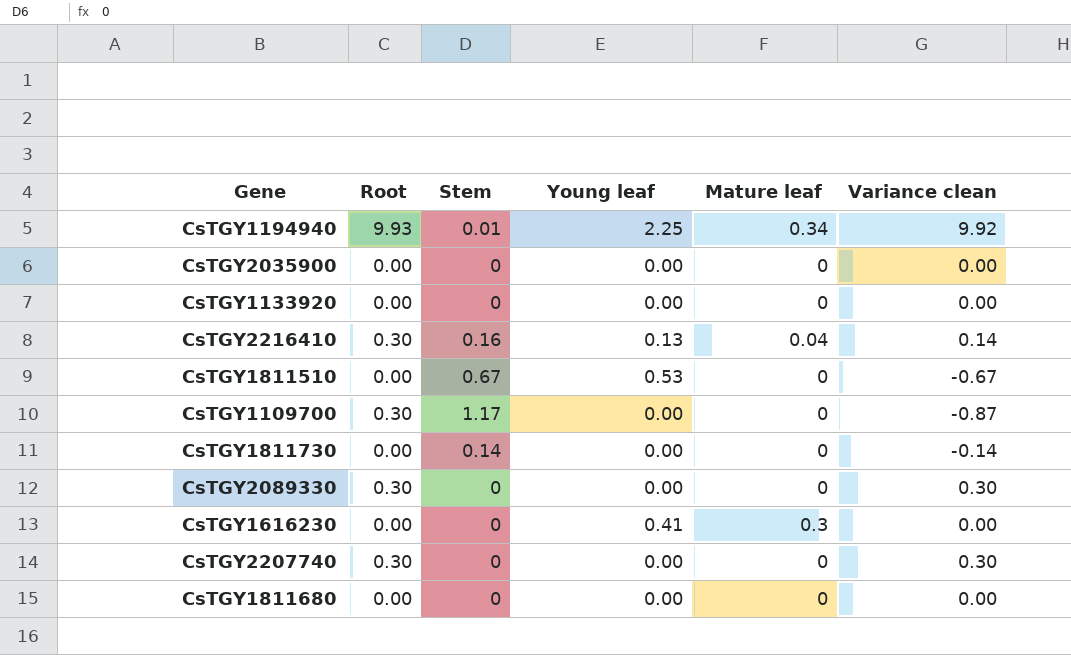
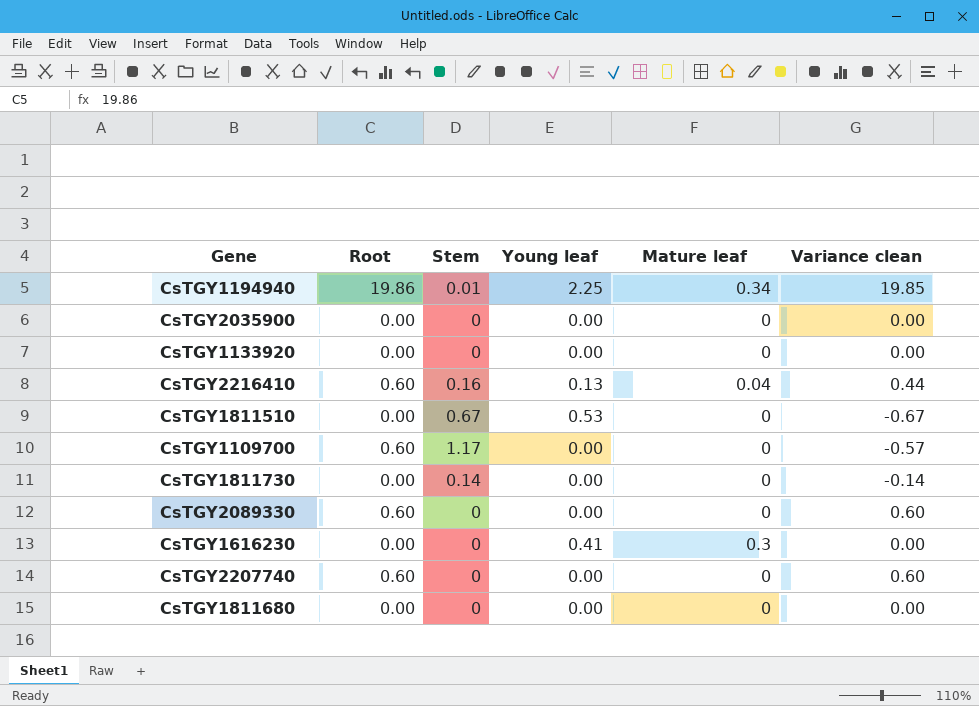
CsTGY1194940 | Root: 9.93 -> 19.86
CsTGY1194940 | Variance clean: 9.92 -> 19.85
CsTGY2216410 | Root: 0.30 -> 0.60
CsTGY2216410 | Variance clean: 0.14 -> 0.44
CsTGY1109700 | Root: 0.30 -> 0.60
CsTGY1109700 | Variance clean: -0.87 -> -0.57
CsTGY2089330 | Root: 0.30 -> 0.60
CsTGY2089330 | Variance clean: 0.30 -> 0.60
CsTGY2207740 | Root: 0.30 -> 0.60
CsTGY2207740 | Variance clean: 0.30 -> 0.60

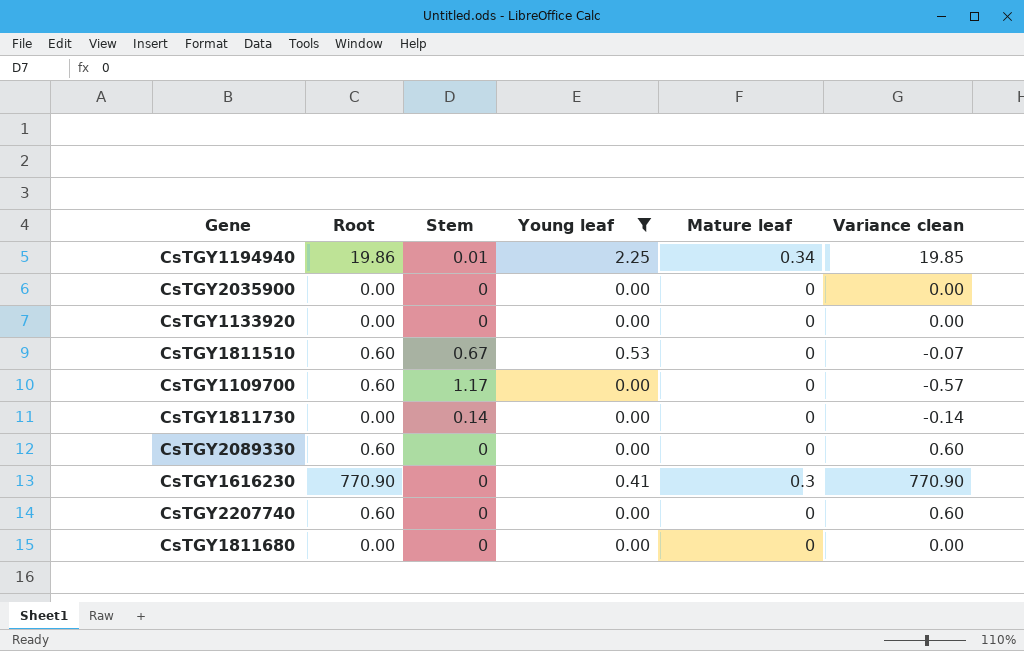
filter: none -> Young leaf != 0.13
CsTGY1811510 | Root: 0.00 -> 0.60
CsTGY1811510 | Variance clean: -0.67 -> -0.07
CsTGY1616230 | Root: 0.00 -> 770.90
CsTGY1616230 | Variance clean: 0.00 -> 770.90

